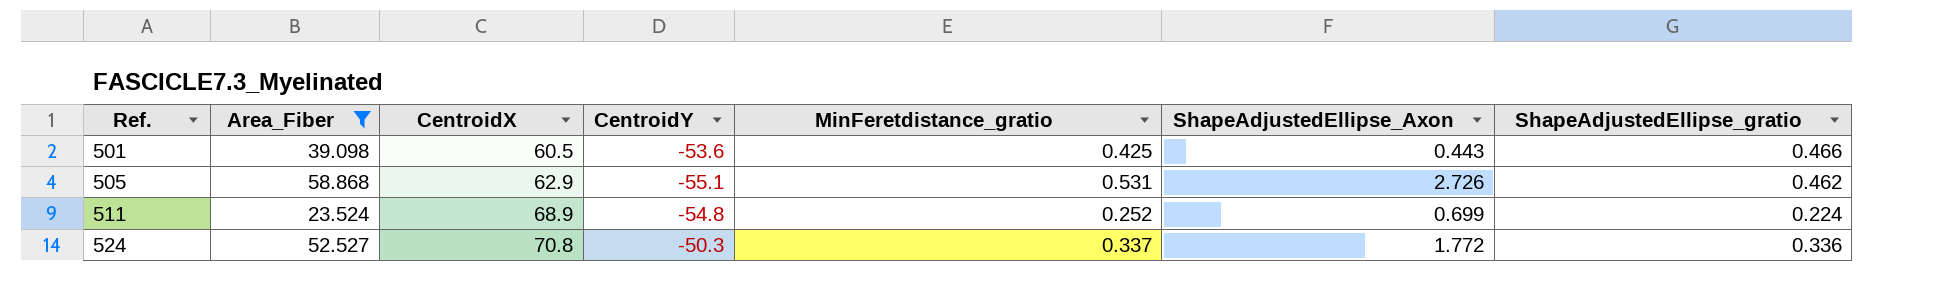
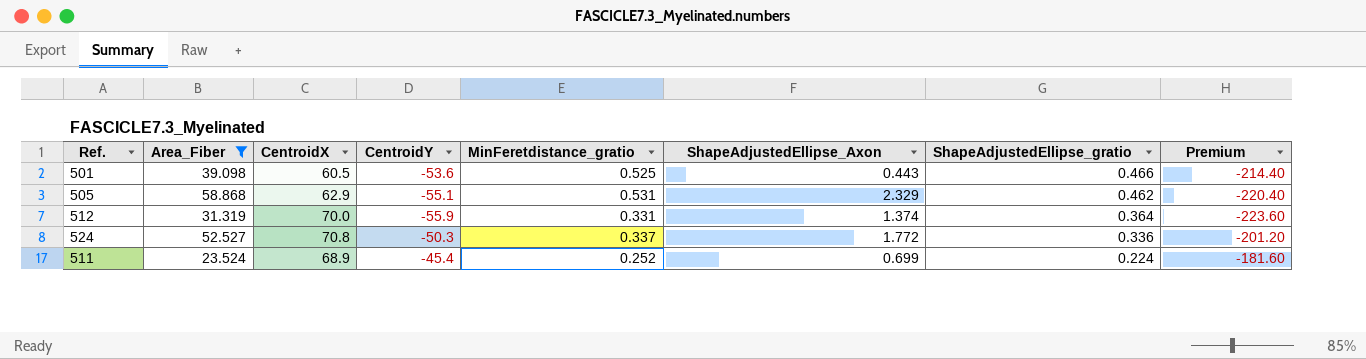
row order: Ref. ascending -> ShapeAdjustedEllipse_gratio descending
column Premium | formula: none -> [CentroidY] * 4
501 | MinFeretdistance_gratio: 0.425 -> 0.525
505 | ShapeAdjustedEllipse_Axon: 2.726 -> 2.329
row 512: none -> 31.319 | 70.0 | -55.9 | 0.331 | 1.374 | 0.364 | -223.60
511 | CentroidY: -54.8 -> -45.4

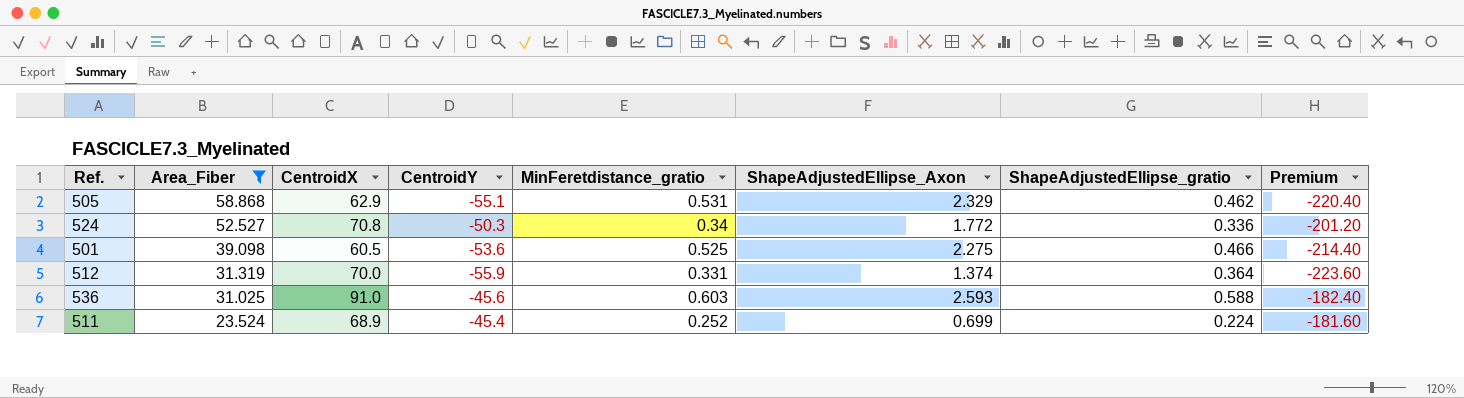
row order: ShapeAdjustedEllipse_gratio descending -> Area_Fiber descending
524 | MinFeretdistance_gratio: 0.337 -> 0.34
501 | ShapeAdjustedEllipse_Axon: 0.443 -> 2.275
row 536: none -> 31.025 | 91.0 | -45.6 | 0.603 | 2.593 | 0.588 | -182.40

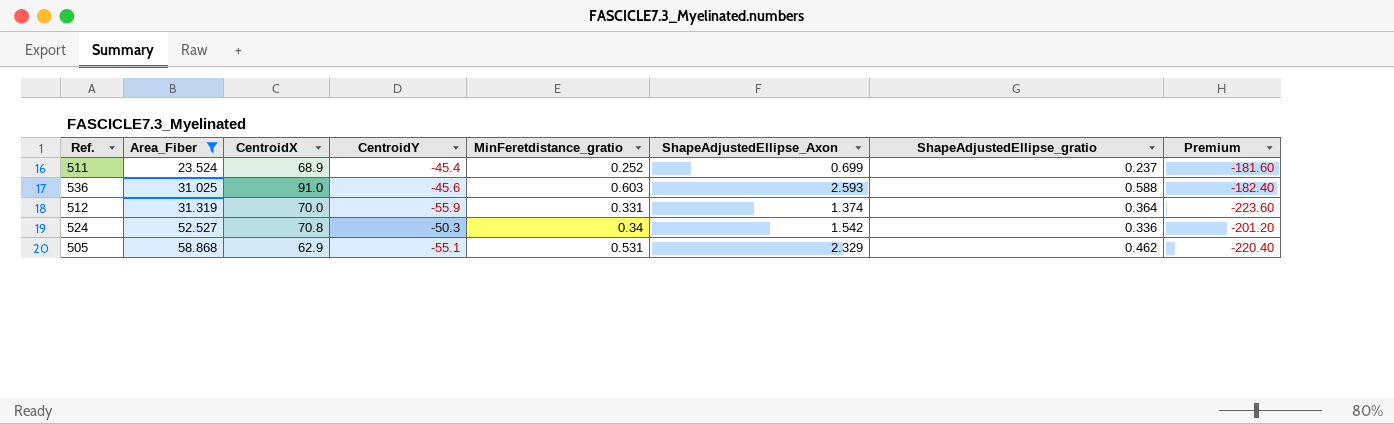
row order: Area_Fiber descending -> Area_Fiber ascending
row 501: 39.098 | 60.5 | -53.6 | 0.525 | 2.275 | 0.466 | -214.40 -> none
511 | ShapeAdjustedEllipse_gratio: 0.224 -> 0.237
524 | ShapeAdjustedEllipse_Axon: 1.772 -> 1.542

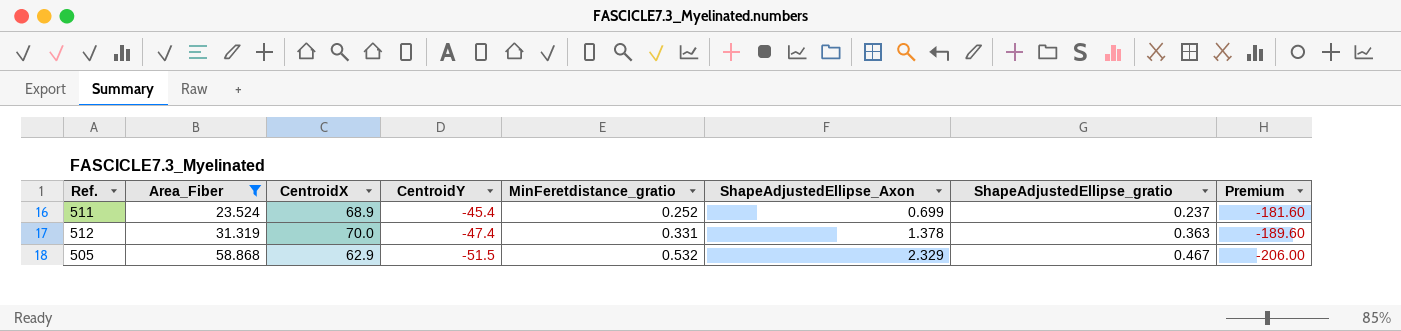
row 536: 31.025 | 91.0 | -45.6 | 0.603 | 2.593 | 0.588 | -182.40 -> none
row 524: 52.527 | 70.8 | -50.3 | 0.34 | 1.542 | 0.336 | -201.20 -> none
512 | CentroidY: -55.9 -> -47.4
512 | ShapeAdjustedEllipse_Axon: 1.374 -> 1.378
512 | ShapeAdjustedEllipse_gratio: 0.364 -> 0.363
512 | Premium: -223.60 -> -189.60
505 | CentroidY: -55.1 -> -51.5
505 | MinFeretdistance_gratio: 0.531 -> 0.532
505 | ShapeAdjustedEllipse_gratio: 0.462 -> 0.467
505 | Premium: -220.40 -> -206.00

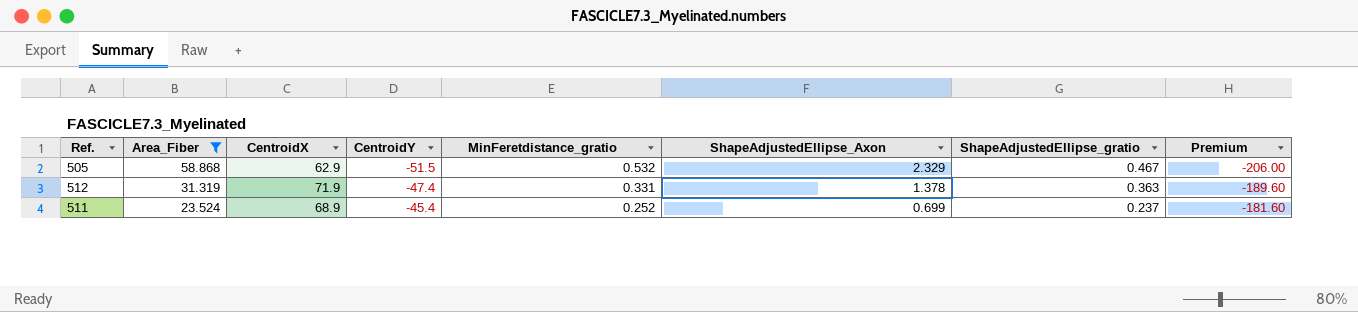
row order: Area_Fiber ascending -> Area_Fiber descending
512 | CentroidX: 70.0 -> 71.9

